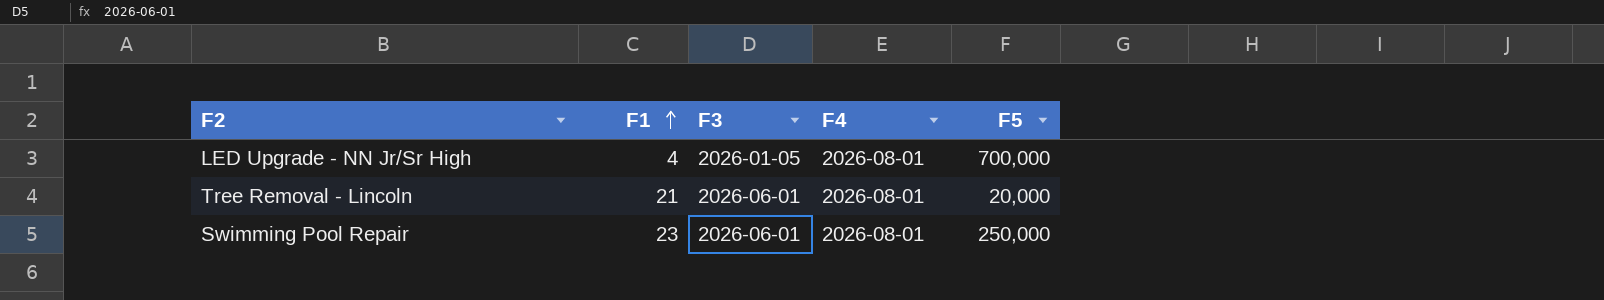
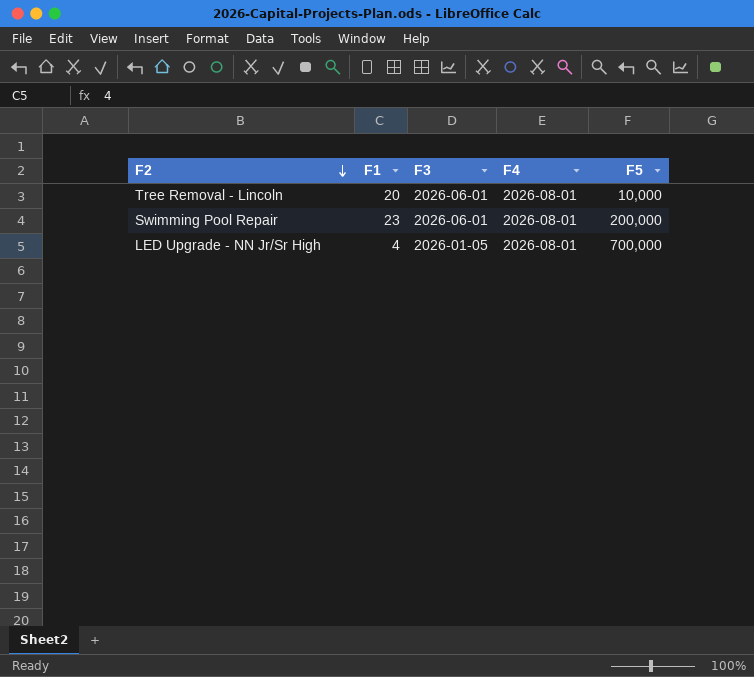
row order: F1 ascending -> F2 descending
Tree Removal - Lincoln | F1: 21 -> 20
Tree Removal - Lincoln | F5: 20,000 -> 10,000
Swimming Pool Repair | F5: 250,000 -> 200,000

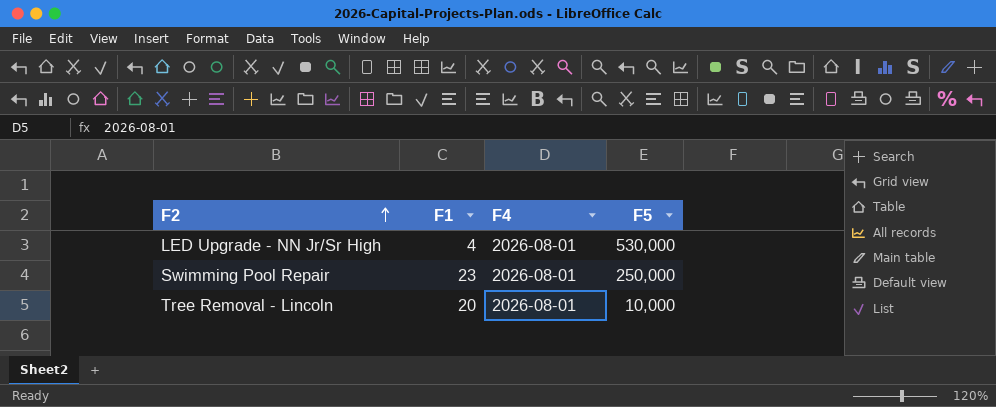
row order: F2 descending -> F2 ascending
column F3 | position: 3 -> none
LED Upgrade - NN Jr/Sr High | F5: 700,000 -> 530,000
Swimming Pool Repair | F5: 200,000 -> 250,000

